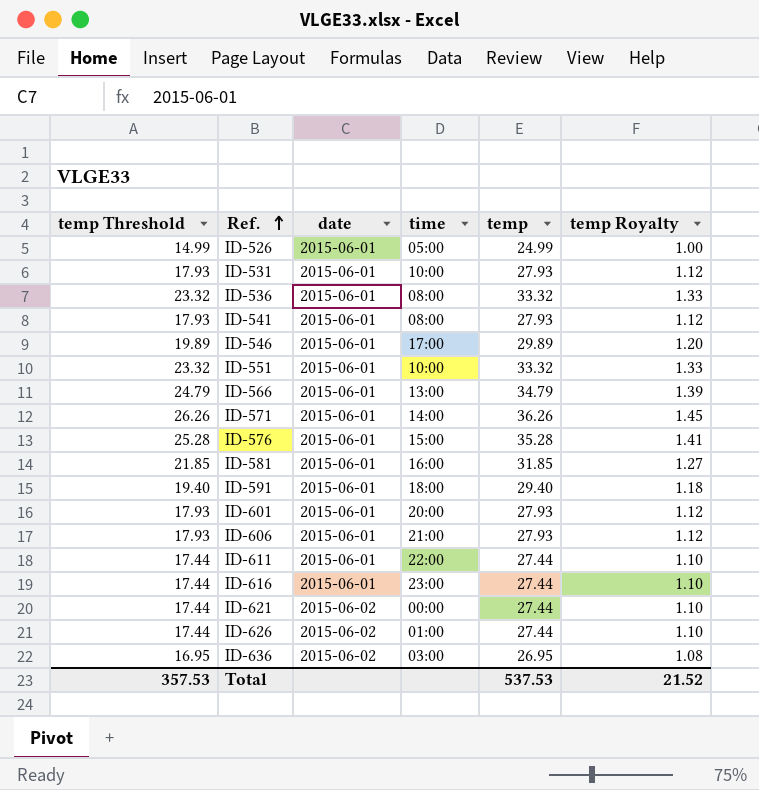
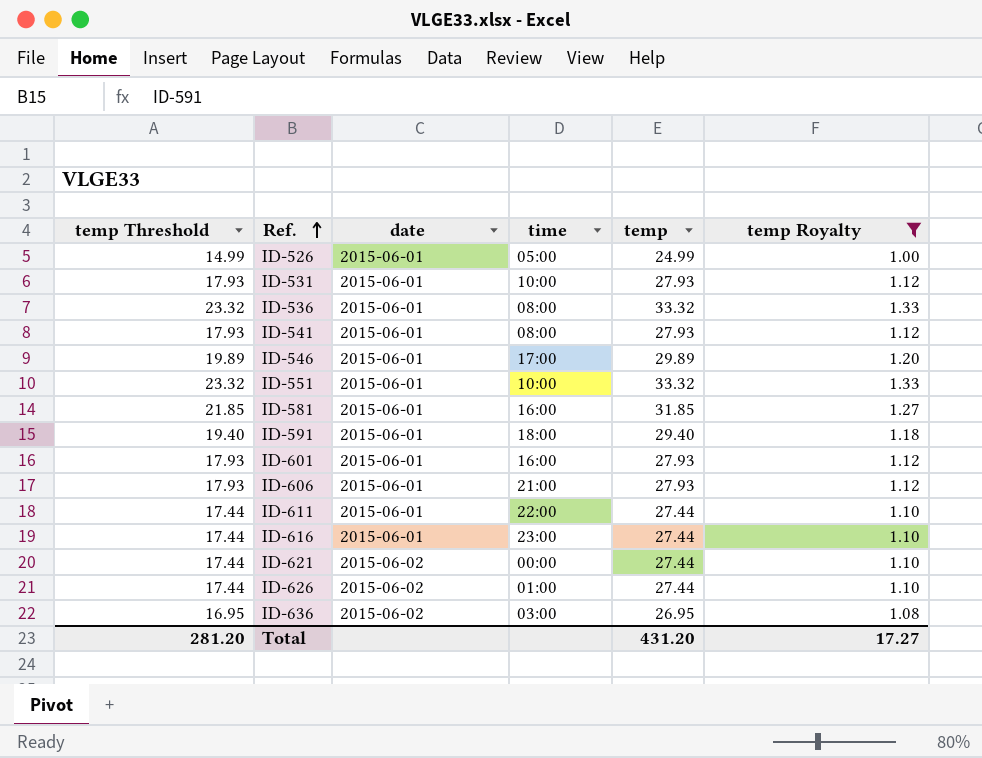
filter: none -> temp Royalty <= 1.33
ID-601 | time: 20:00 -> 16:00
Total | temp Threshold: 357.53 -> 281.20
Total | temp: 537.53 -> 431.20
Total | temp Royalty: 21.52 -> 17.27

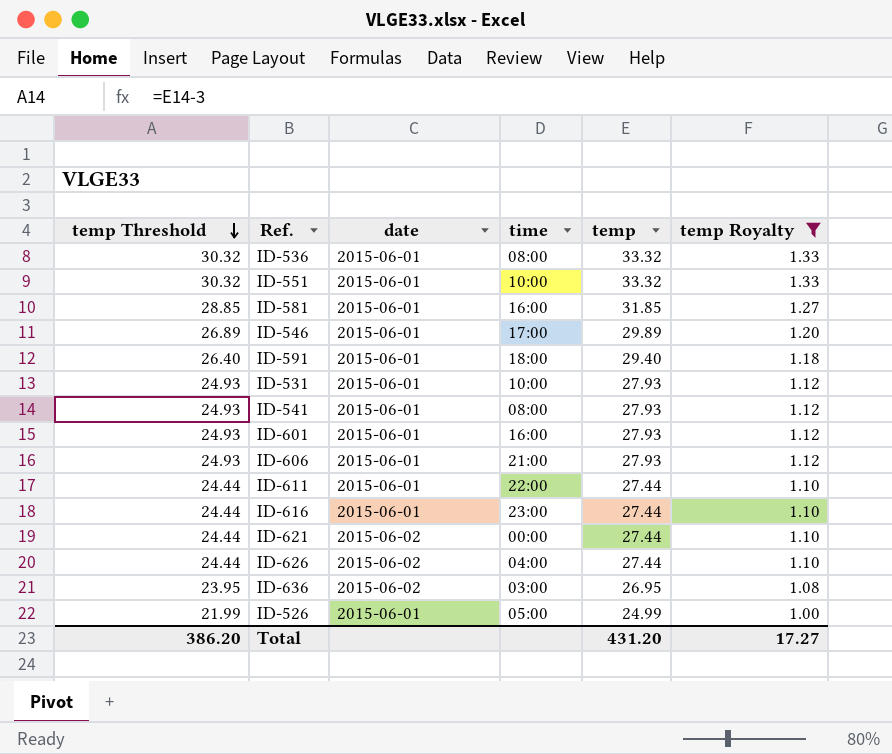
row order: Ref. ascending -> temp Threshold descending
column temp Threshold | formula: [temp] - 10 -> [temp] - 3
ID-626 | time: 01:00 -> 04:00
Total | temp Threshold: 281.20 -> 386.20

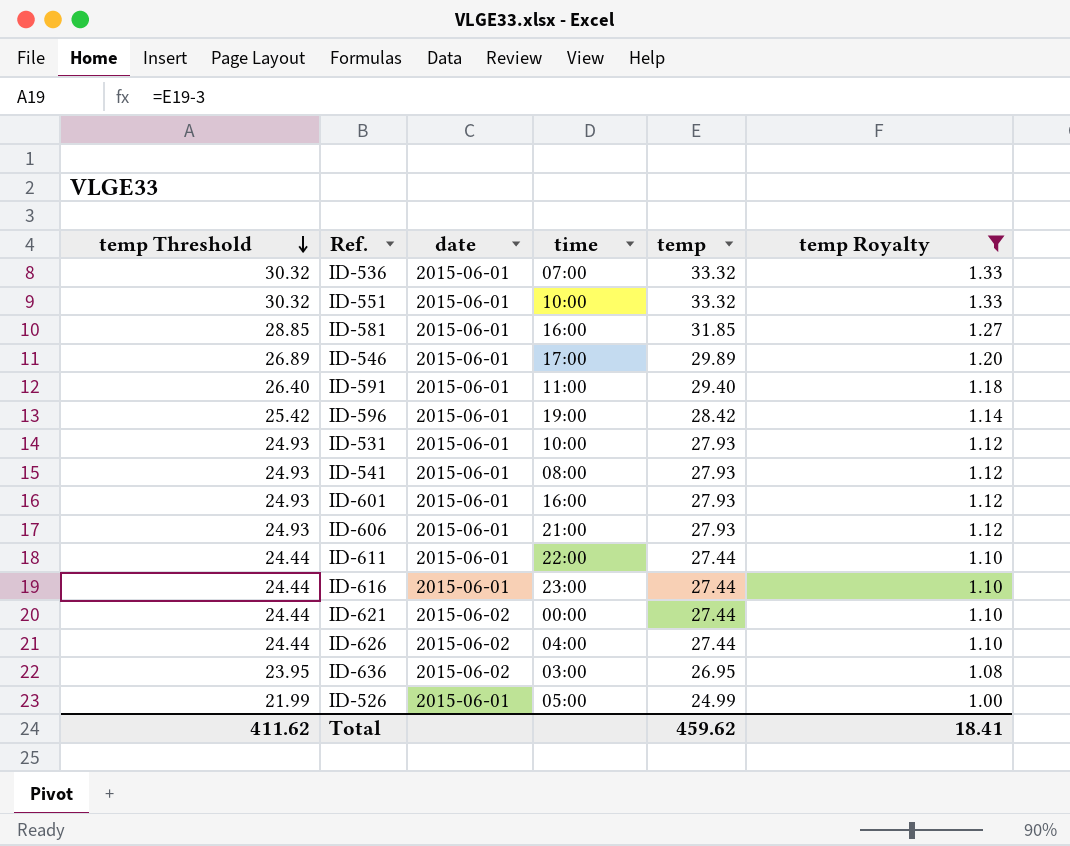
ID-536 | time: 08:00 -> 07:00
ID-591 | time: 18:00 -> 11:00
row ID-596: none -> 25.42 | 2015-06-01 | 19:00 | 28.42 | 1.14
Total | temp Threshold: 386.20 -> 411.62
Total | temp: 431.20 -> 459.62
Total | temp Royalty: 17.27 -> 18.41

